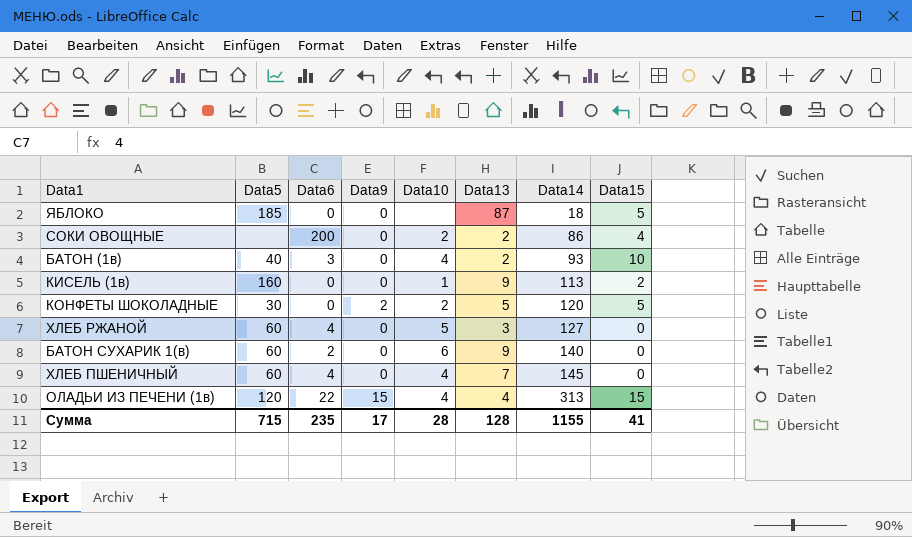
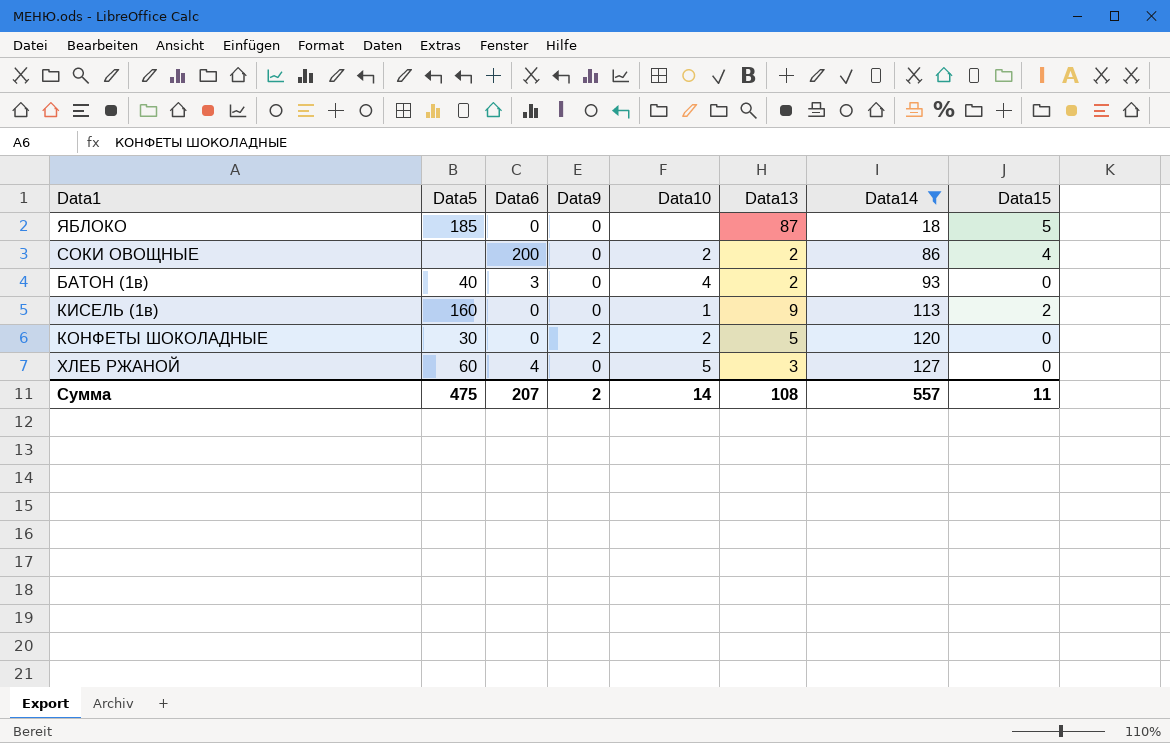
filter: none -> Data14 <= 127
БАТОН (1в) | Data15: 10 -> 0
КОНФЕТЫ ШОКОЛАДНЫЕ | Data15: 5 -> 0
Сумма | Data5: 715 -> 475
Сумма | Data6: 235 -> 207
Сумма | Data9: 17 -> 2
Сумма | Data10: 28 -> 14
Сумма | Data13: 128 -> 108
Сумма | Data14: 1155 -> 557
Сумма | Data15: 41 -> 11

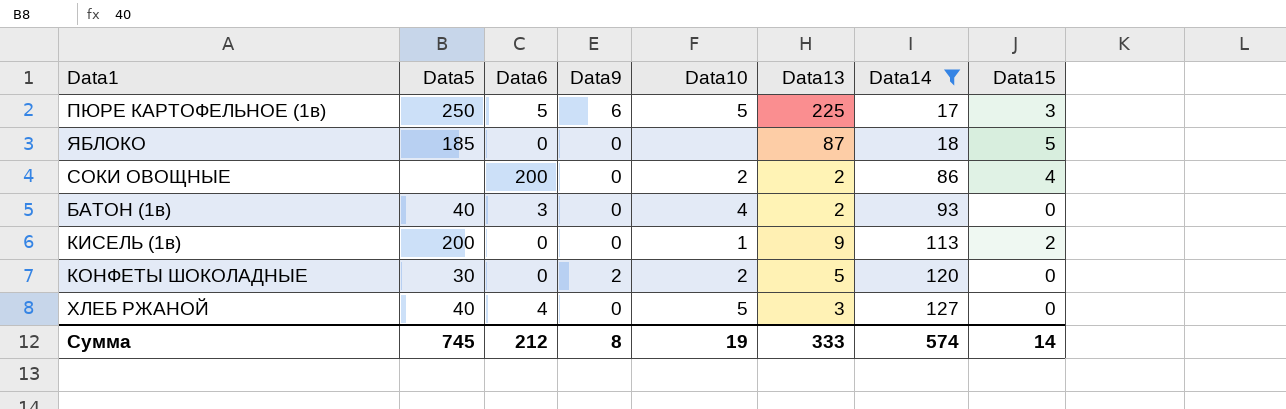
row ПЮРЕ КАРТОФЕЛЬНОЕ (1в): none -> 250 | 5 | 6 | 5 | 225 | 17 | 3
КИСЕЛЬ (1в) | Data5: 160 -> 200
ХЛЕБ РЖАНОЙ | Data5: 60 -> 40
Сумма | Data5: 475 -> 745
Сумма | Data6: 207 -> 212
Сумма | Data9: 2 -> 8
Сумма | Data10: 14 -> 19
Сумма | Data13: 108 -> 333
Сумма | Data14: 557 -> 574
Сумма | Data15: 11 -> 14

